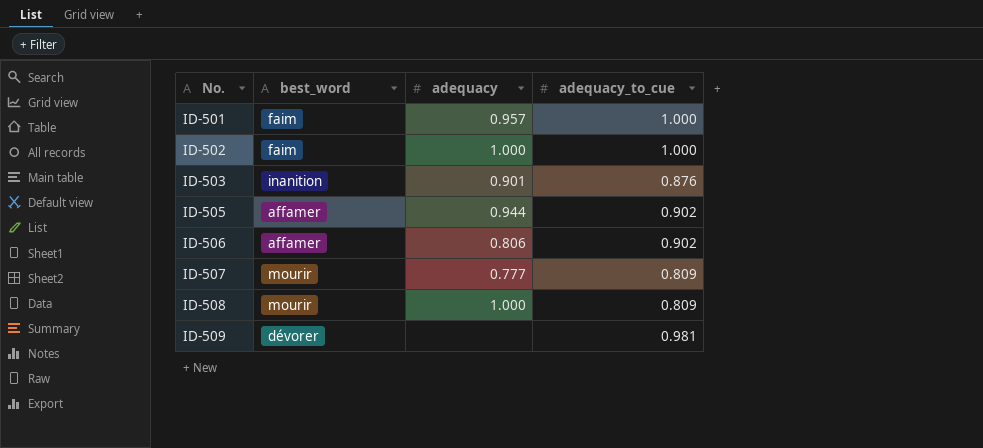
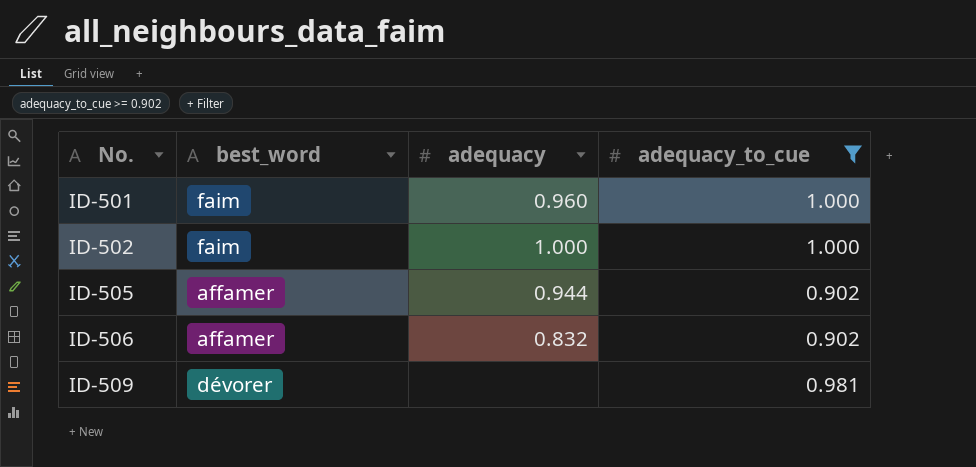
filter: none -> adequacy_to_cue >= 0.902
ID-501 | adequacy: 0.957 -> 0.960
ID-506 | adequacy: 0.806 -> 0.832

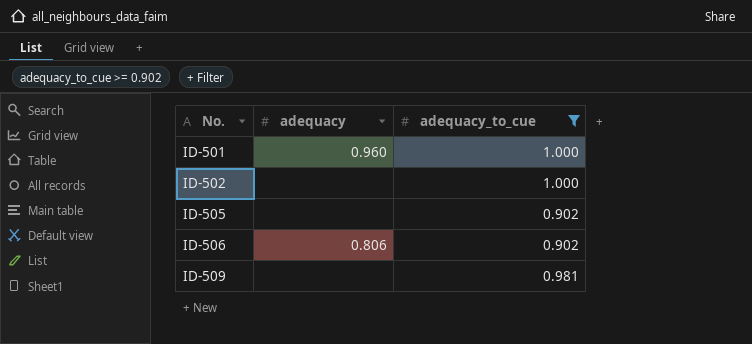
column best_word | position: 2 -> none
ID-502 | adequacy: 1.000 -> none
ID-505 | adequacy: 0.944 -> none
ID-506 | adequacy: 0.832 -> 0.806

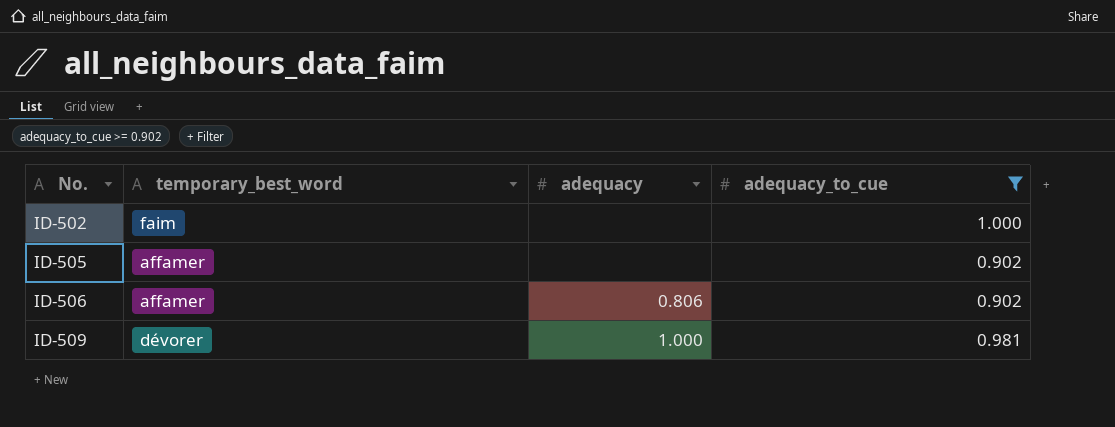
column temporary_best_word | position: none -> 2
row ID-501: 0.960 | 1.000 -> none
ID-509 | adequacy: none -> 1.000

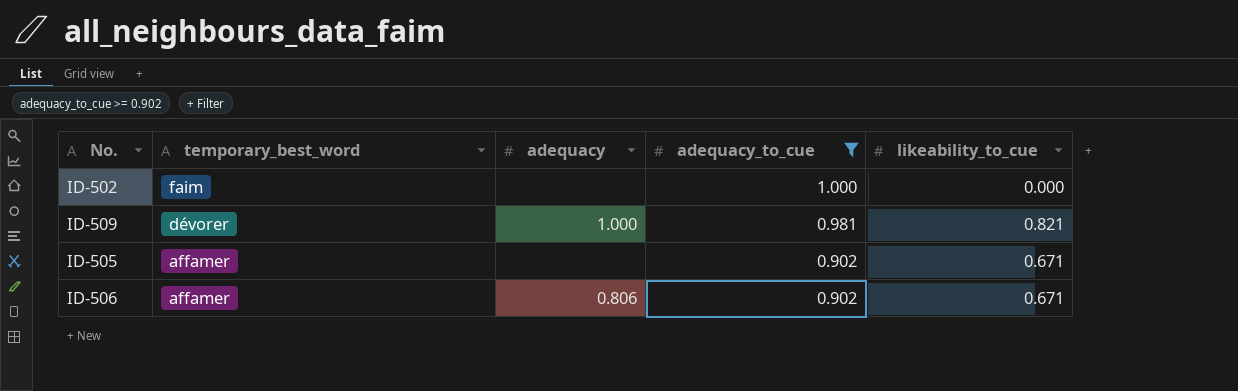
row order: No. ascending -> temporary_best_word descending
column likeability_to_cue | position: none -> 5

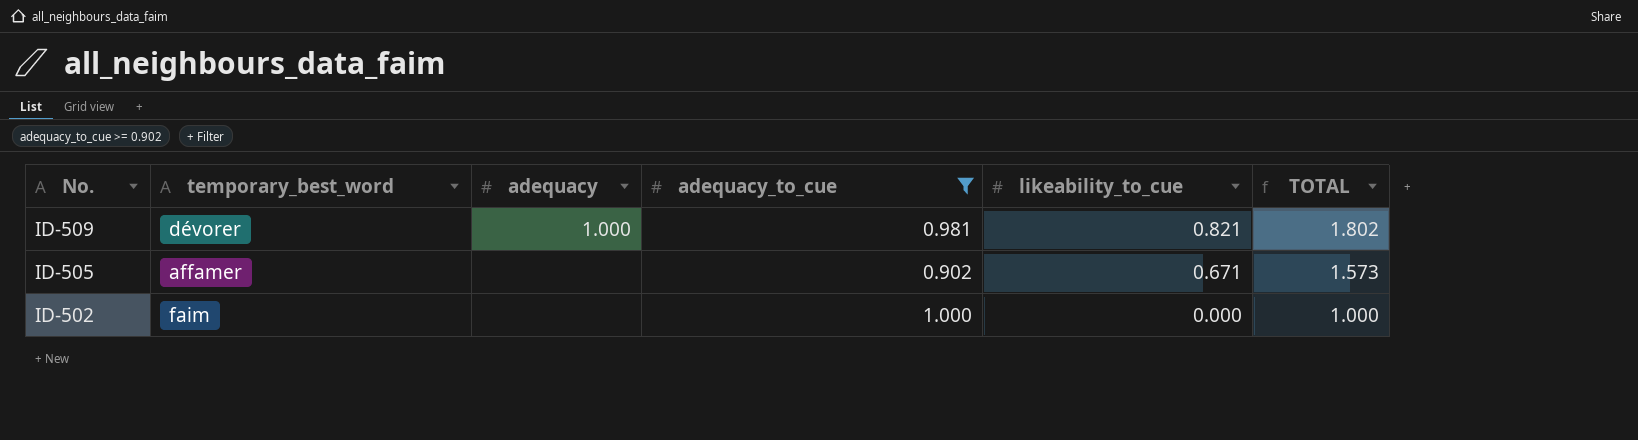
row order: temporary_best_word descending -> No. descending
column TOTAL | formula: none -> [adequacy_to_cue] + [likeability_to_cue]
row ID-506: affamer | 0.806 | 0.902 | 0.671 -> none

